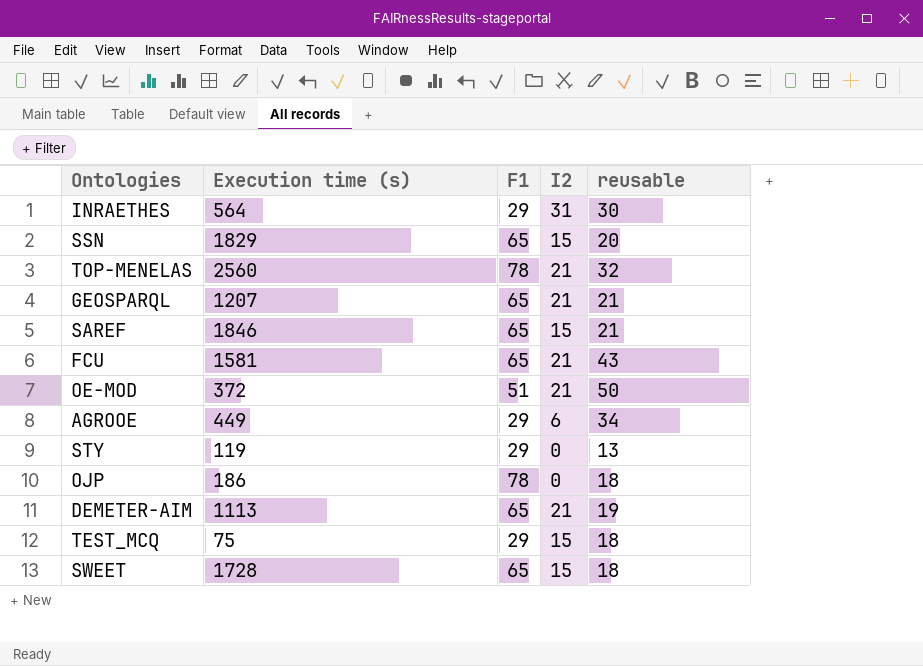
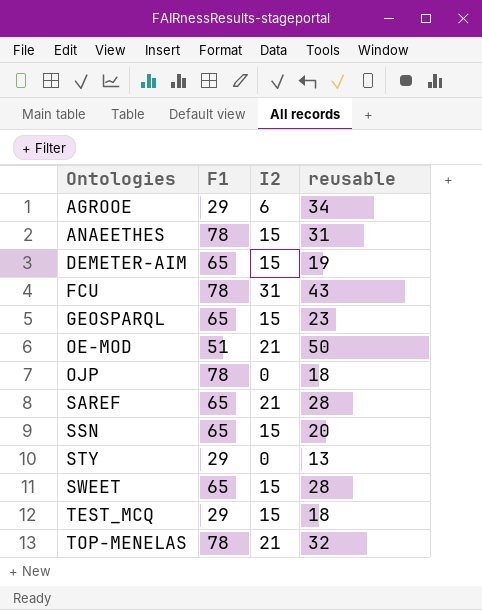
row order: none -> Ontologies ascending
column Execution time (s) | position: 2 -> none
row INRAETHES: 564 | 29 | 31 | 30 -> none
row ANAEETHES: none -> 78 | 15 | 31
DEMETER-AIM | I2: 21 -> 15
FCU | F1: 65 -> 78
FCU | I2: 21 -> 31
GEOSPARQL | I2: 21 -> 15
GEOSPARQL | reusable: 21 -> 23
SAREF | I2: 15 -> 21
SAREF | reusable: 21 -> 28
SWEET | reusable: 18 -> 28

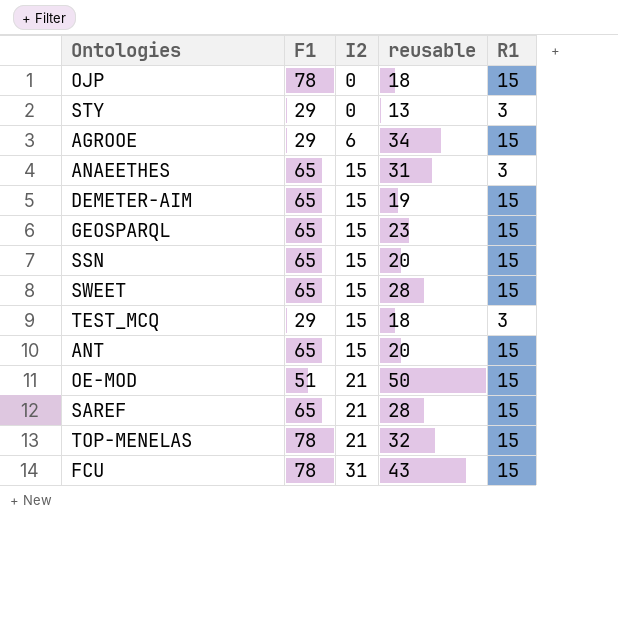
row order: Ontologies ascending -> I2 ascending
column R1 | position: none -> 5
ANAEETHES | F1: 78 -> 65
row ANT: none -> 65 | 15 | 20 | 15

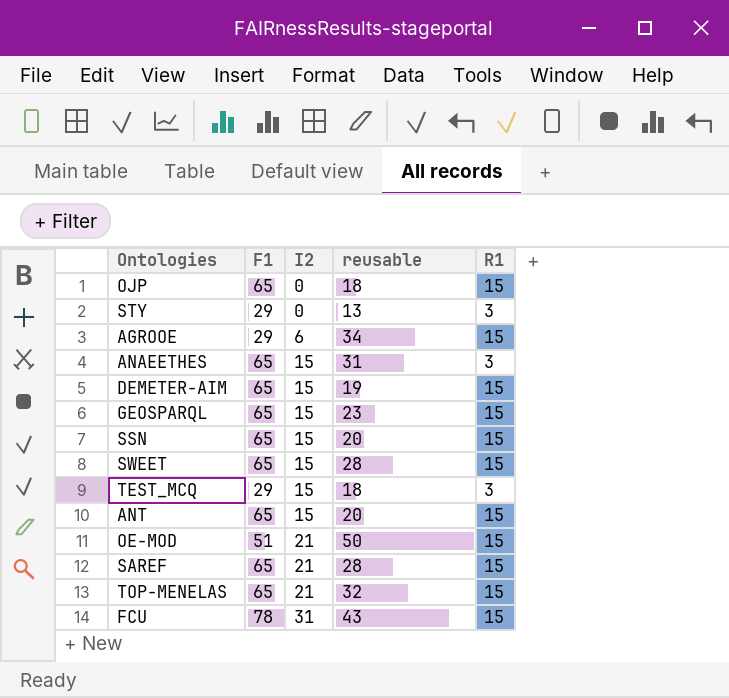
OJP | F1: 78 -> 65
TOP-MENELAS | F1: 78 -> 65

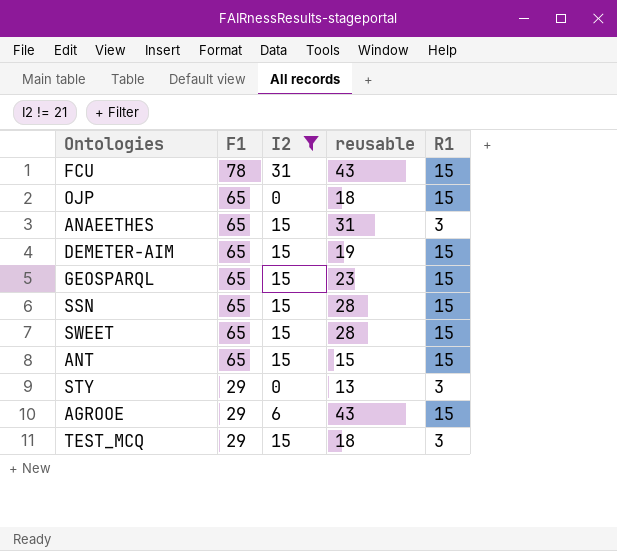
filter: none -> I2 != 21
row order: I2 ascending -> F1 descending
SSN | reusable: 20 -> 28
ANT | reusable: 20 -> 15
AGROOE | reusable: 34 -> 43

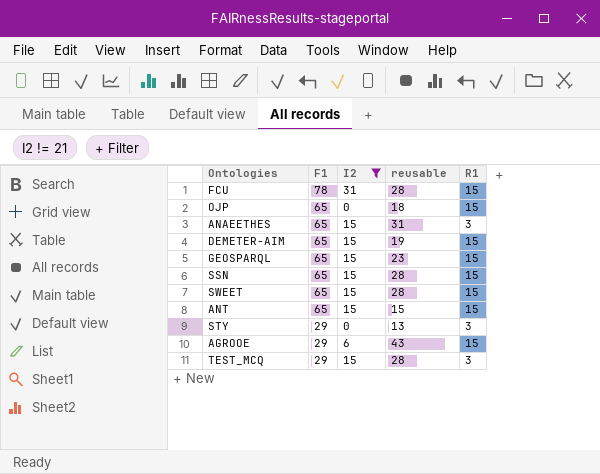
FCU | reusable: 43 -> 28
TEST_MCQ | reusable: 18 -> 28

